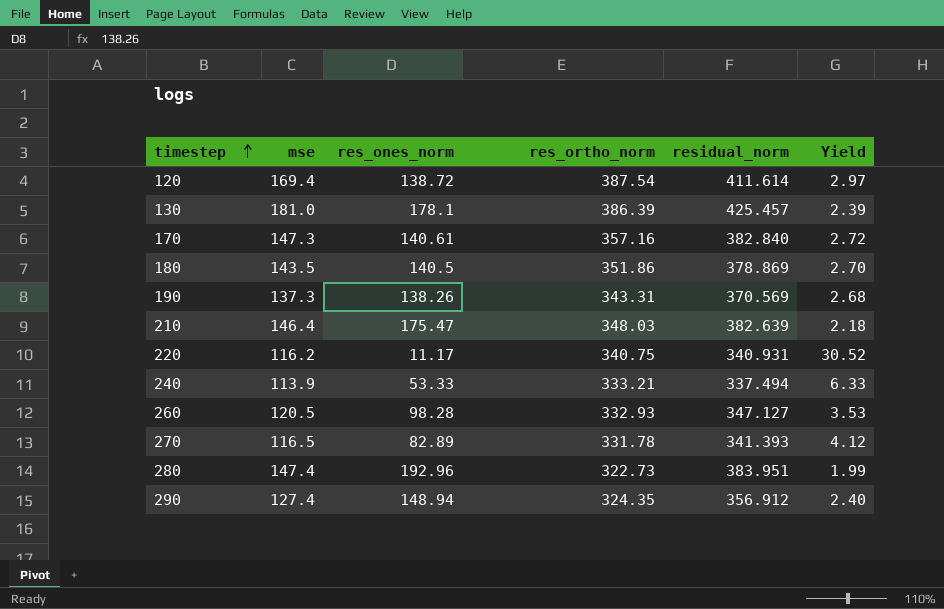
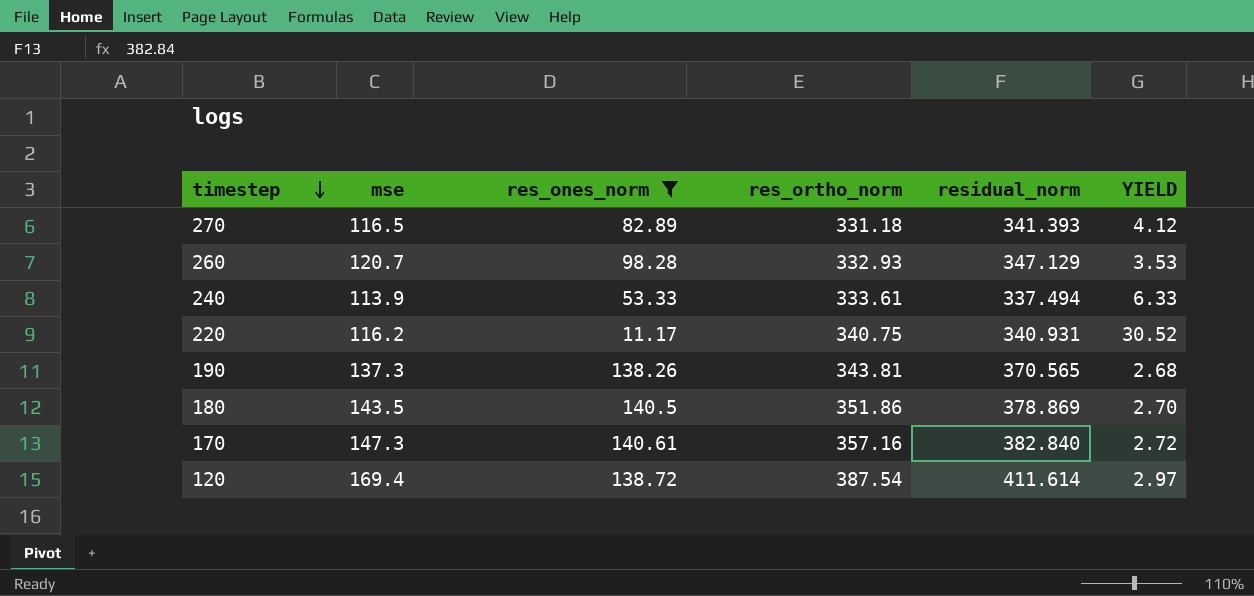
filter: none -> res_ones_norm <= 140.61
row order: timestep ascending -> timestep descending
column name: Yield -> YIELD
270 | res_ortho_norm: 331.78 -> 331.18
260 | mse: 120.5 -> 120.7
260 | residual_norm: 347.127 -> 347.129
240 | res_ortho_norm: 333.21 -> 333.61
190 | res_ortho_norm: 343.31 -> 343.81
190 | residual_norm: 370.569 -> 370.565

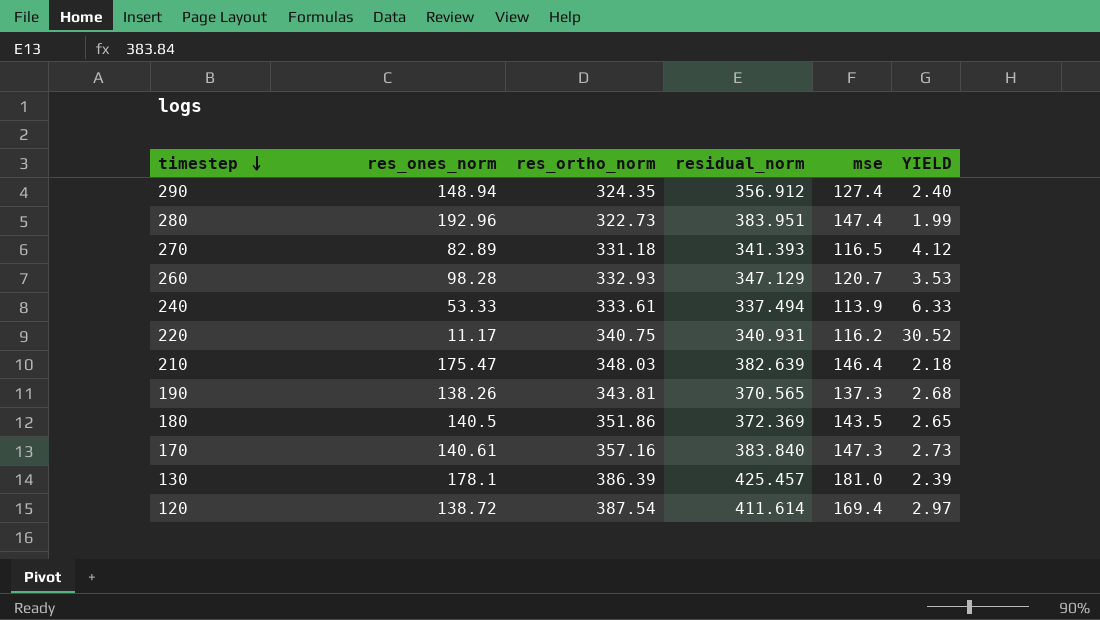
filter: res_ones_norm <= 140.61 -> none
column mse | position: 2 -> 5
180 | residual_norm: 378.869 -> 372.369
180 | YIELD: 2.70 -> 2.65
170 | residual_norm: 382.840 -> 383.840
170 | YIELD: 2.72 -> 2.73

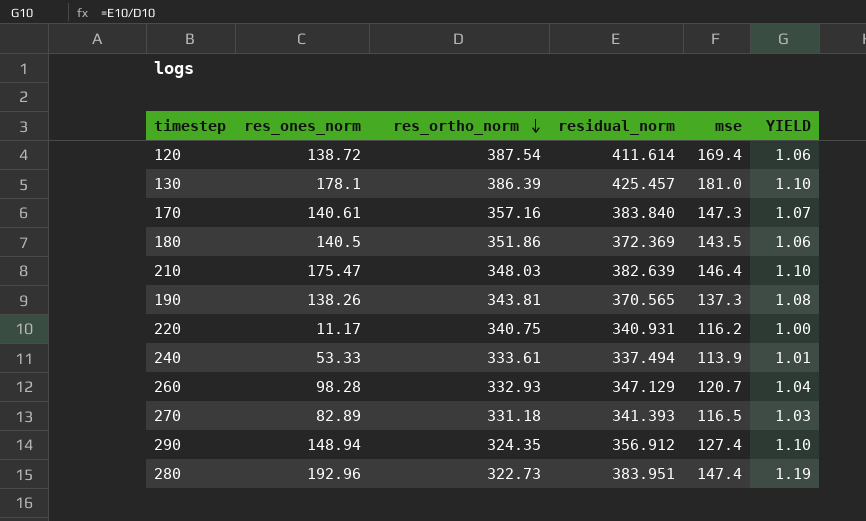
row order: timestep descending -> res_ortho_norm descending
column YIELD | formula: [residual_norm] / [res_ones_norm] -> [residual_norm] / [res_ortho_norm]

